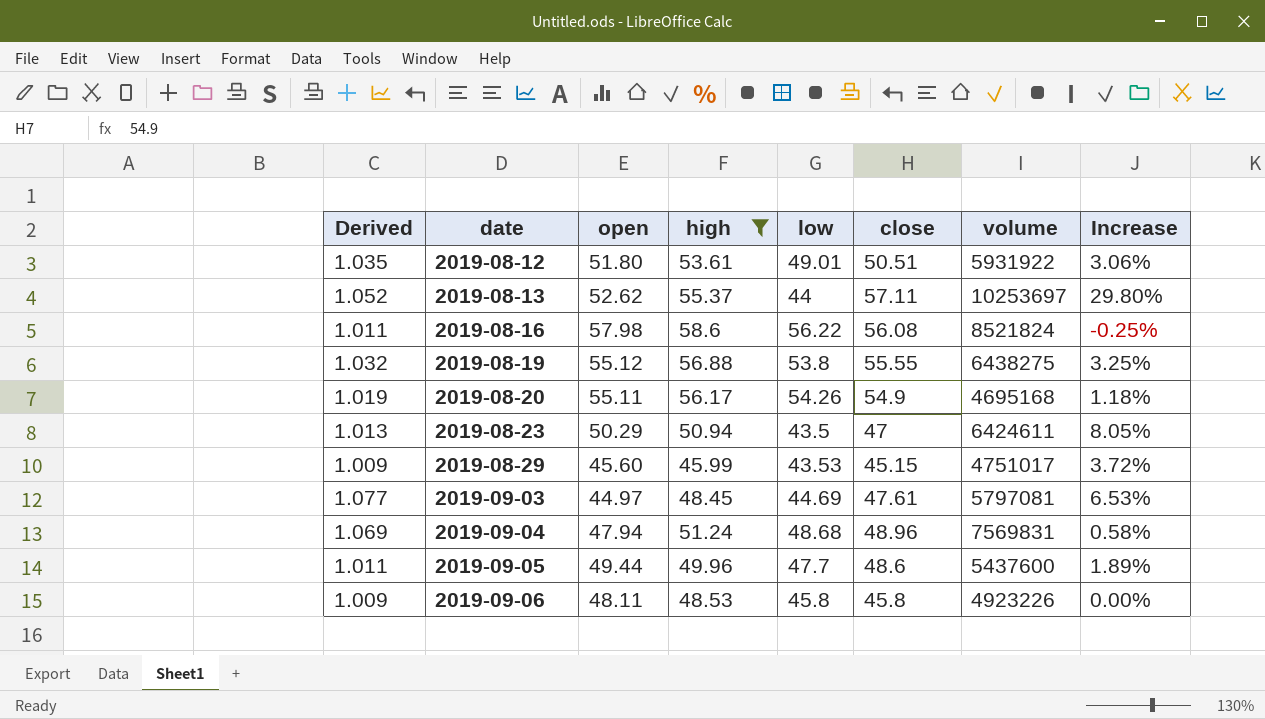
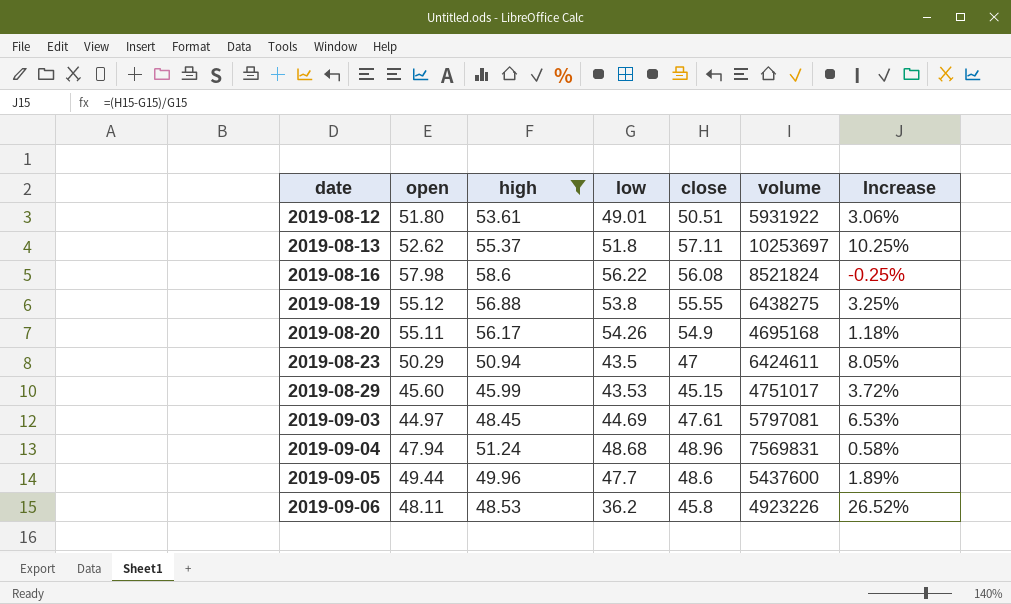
column Derived | formula: [high] / [open] -> none
2019-08-13 | low: 44 -> 51.8
2019-08-13 | Increase: 29.80% -> 10.25%
2019-09-06 | low: 45.8 -> 36.2
2019-09-06 | Increase: 0.00% -> 26.52%

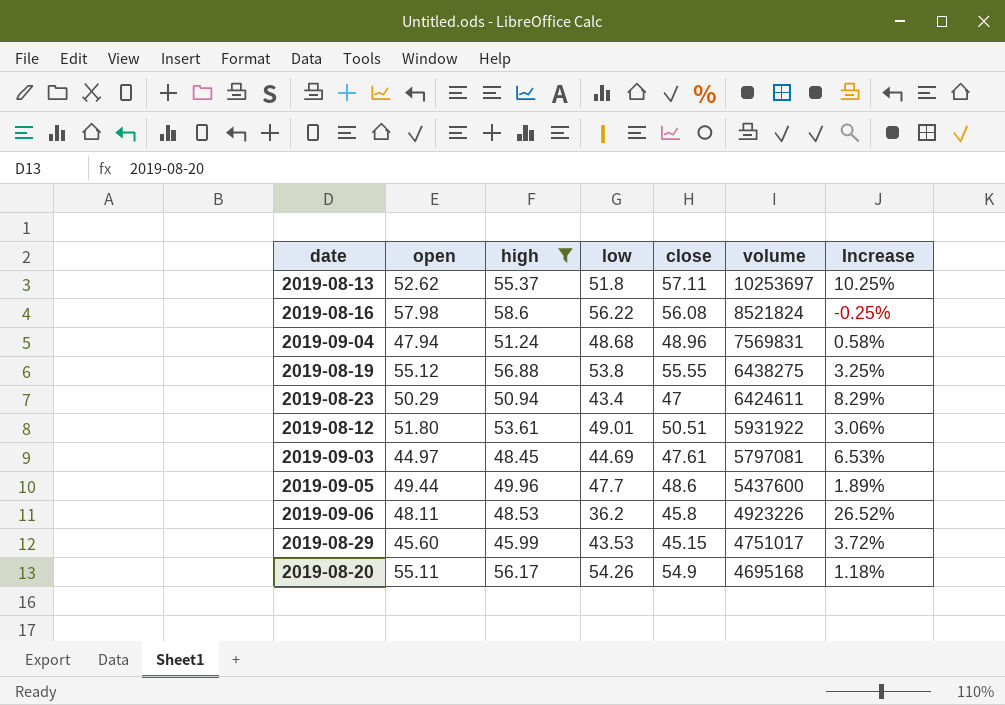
row order: date ascending -> volume descending
2019-08-23 | low: 43.5 -> 43.4
2019-08-23 | Increase: 8.05% -> 8.29%

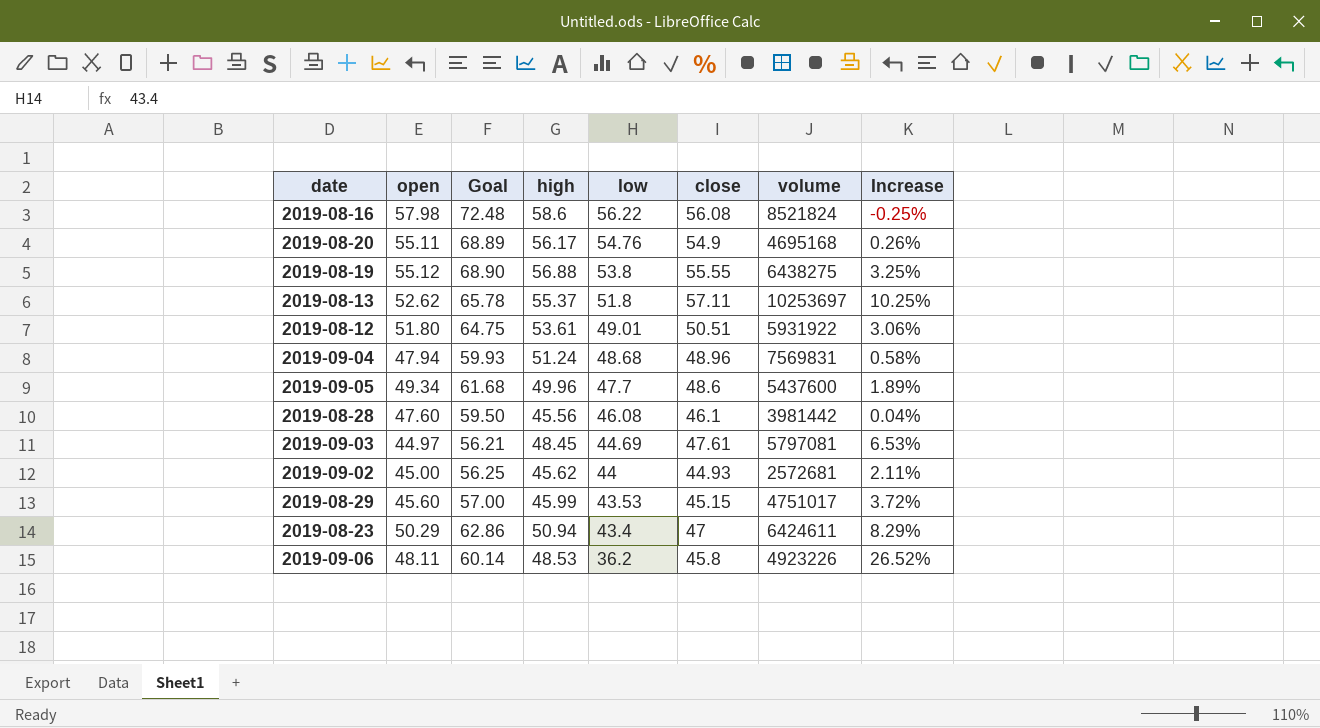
filter: high >= 45.99 -> none
row order: volume descending -> low descending
column Goal | formula: none -> [open] * 1.25
2019-08-20 | low: 54.26 -> 54.76
2019-08-20 | Increase: 1.18% -> 0.26%
2019-09-05 | open: 49.44 -> 49.34

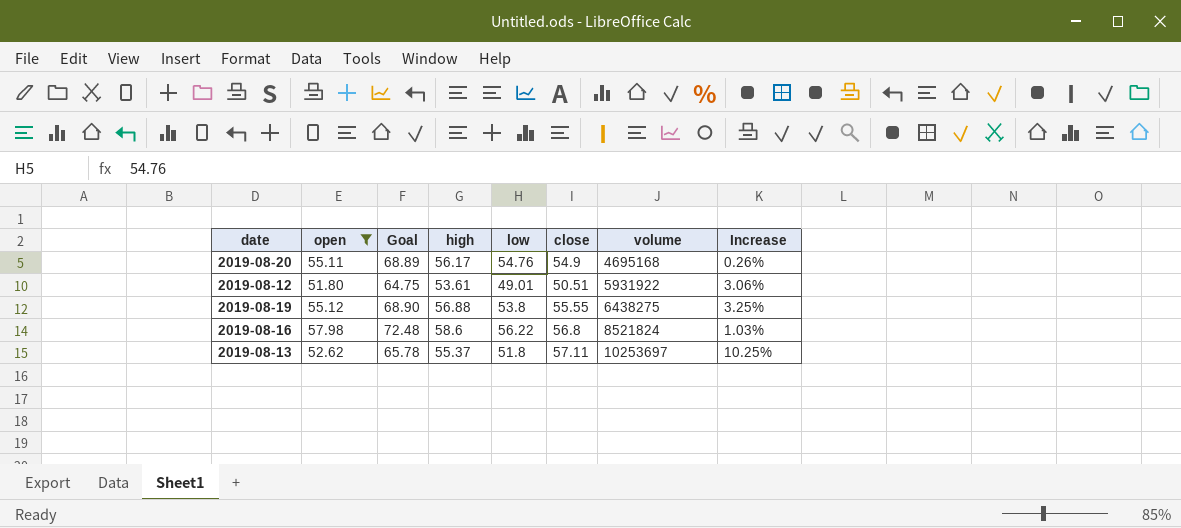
filter: none -> open >= 51.80
row order: low descending -> volume ascending
2019-08-16 | close: 56.08 -> 56.8
2019-08-16 | Increase: -0.25% -> 1.03%

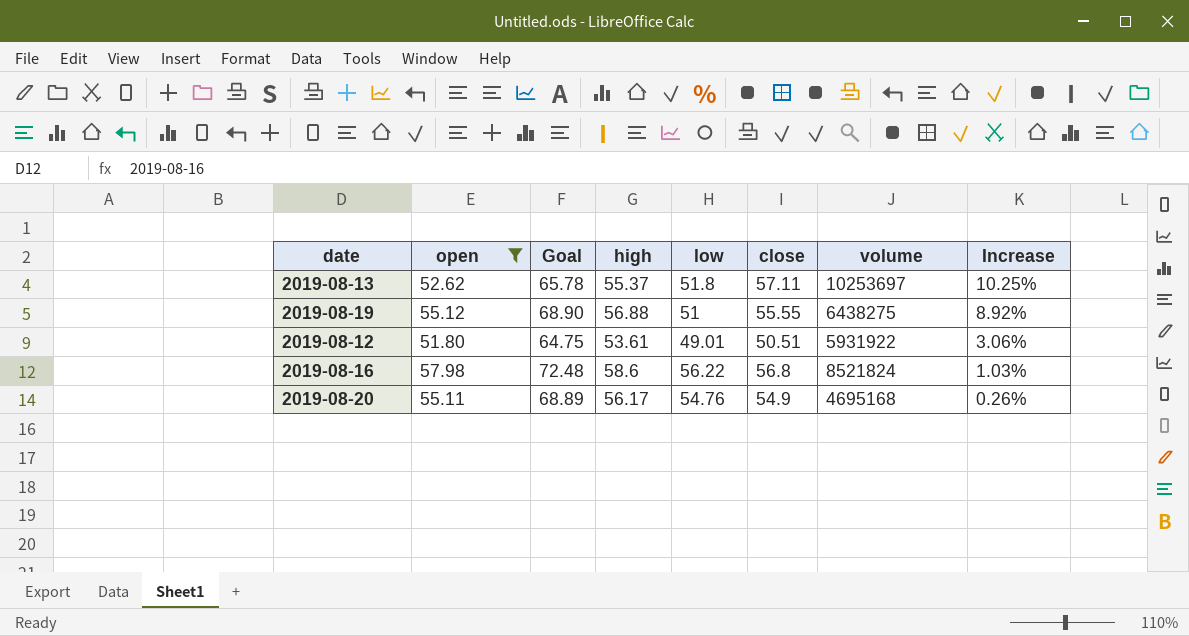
row order: volume ascending -> Increase descending
2019-08-19 | low: 53.8 -> 51
2019-08-19 | Increase: 3.25% -> 8.92%

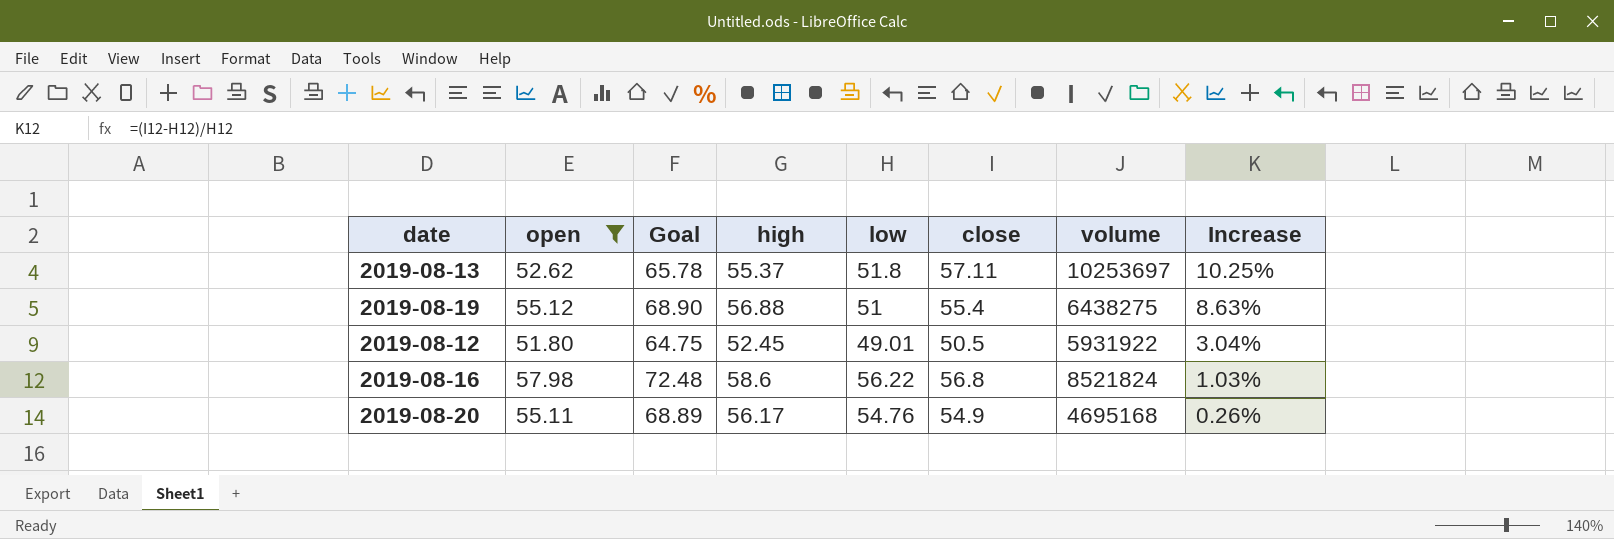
2019-08-19 | close: 55.55 -> 55.4
2019-08-19 | Increase: 8.92% -> 8.63%
2019-08-12 | high: 53.61 -> 52.45
2019-08-12 | close: 50.51 -> 50.5
2019-08-12 | Increase: 3.06% -> 3.04%

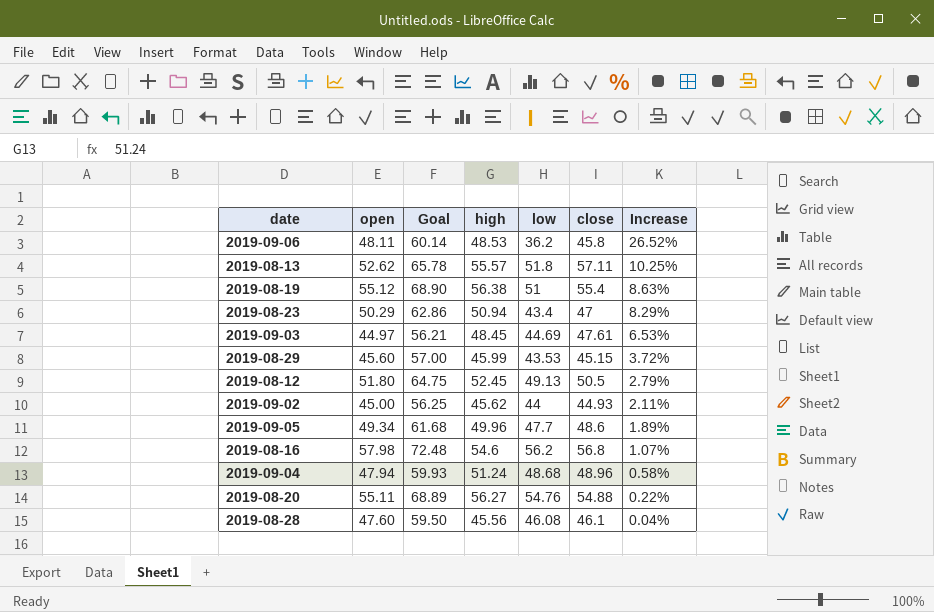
filter: open >= 51.80 -> none
column volume | position: 7 -> none
2019-08-13 | high: 55.37 -> 55.57
2019-08-19 | high: 56.88 -> 56.38
2019-08-12 | low: 49.01 -> 49.13
2019-08-12 | Increase: 3.04% -> 2.79%
2019-08-16 | high: 58.6 -> 54.6
2019-08-16 | low: 56.22 -> 56.2
2019-08-16 | Increase: 1.03% -> 1.07%
2019-08-20 | high: 56.17 -> 56.27
2019-08-20 | close: 54.9 -> 54.88
2019-08-20 | Increase: 0.26% -> 0.22%

